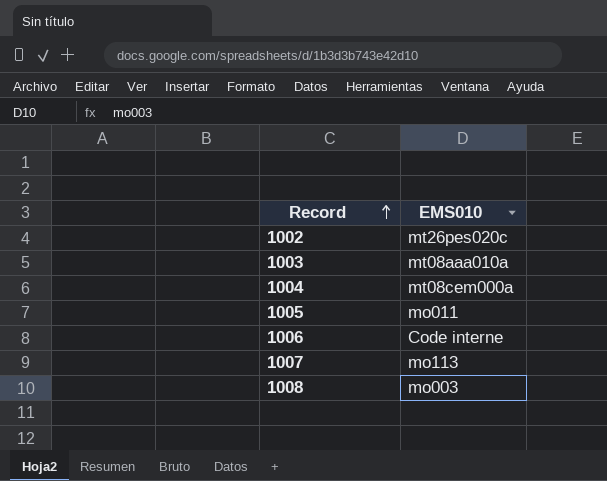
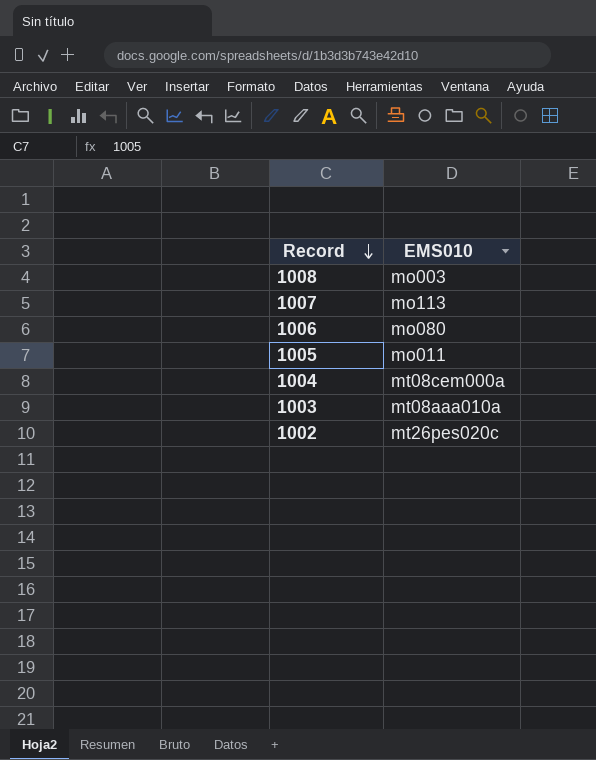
row order: Record ascending -> Record descending
1006 | EMS010: Code interne -> mo080

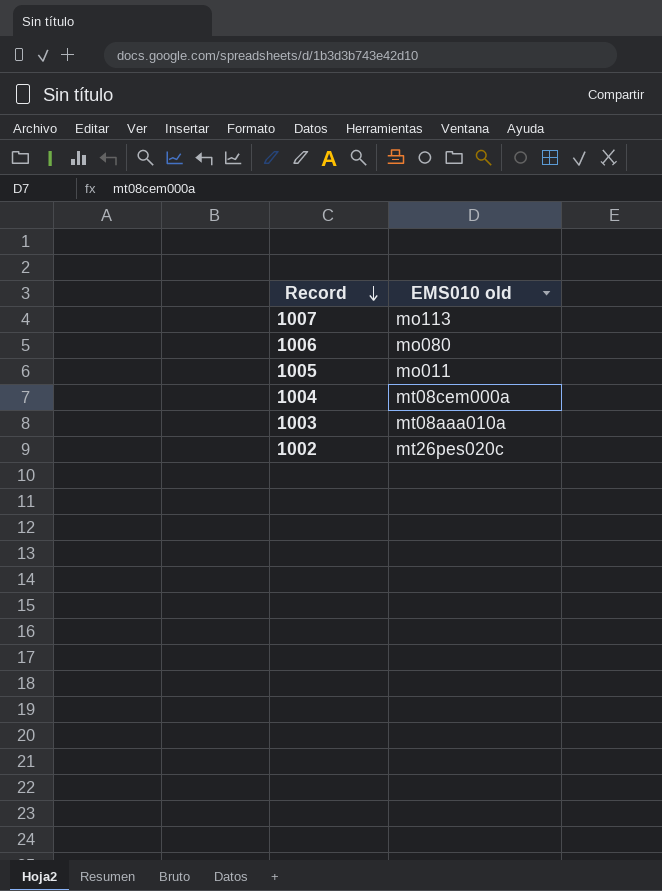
column name: EMS010 -> EMS010 old
row 1008: mo003 -> none

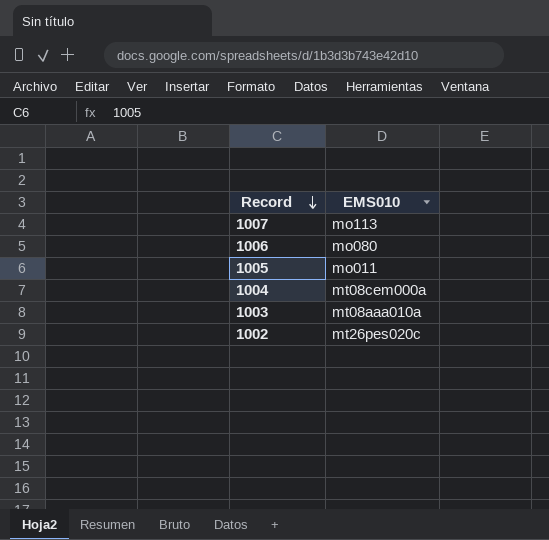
column name: EMS010 old -> EMS010

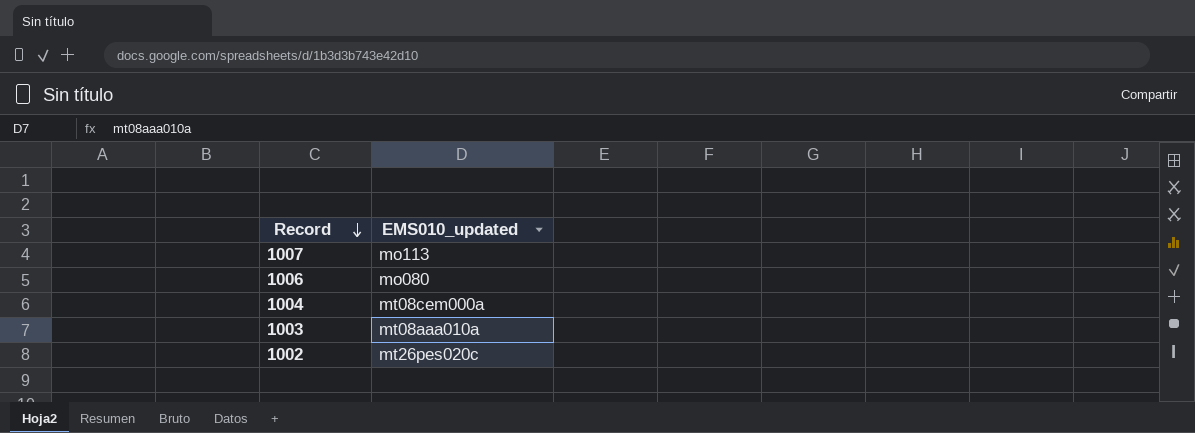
column name: EMS010 -> EMS010_updated
row 1005: mo011 -> none

